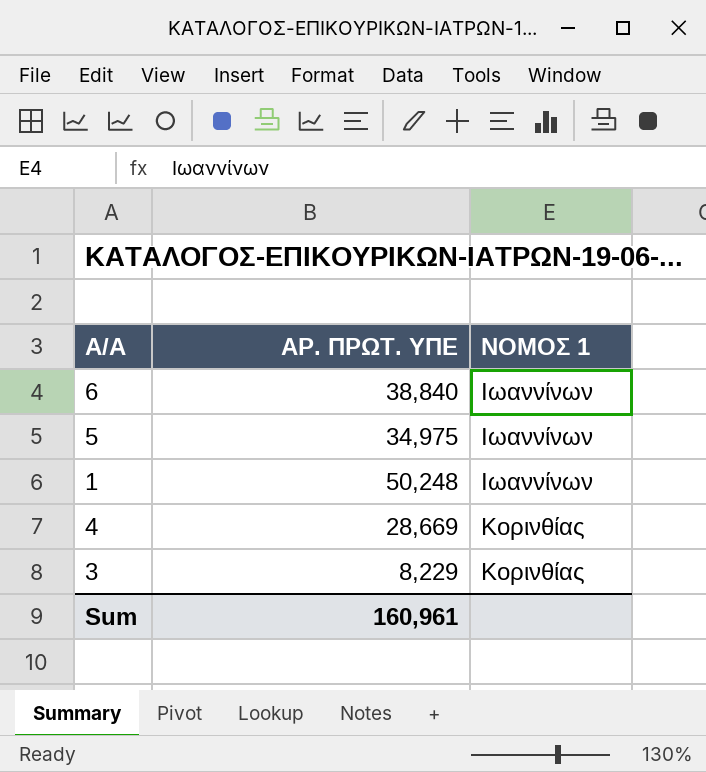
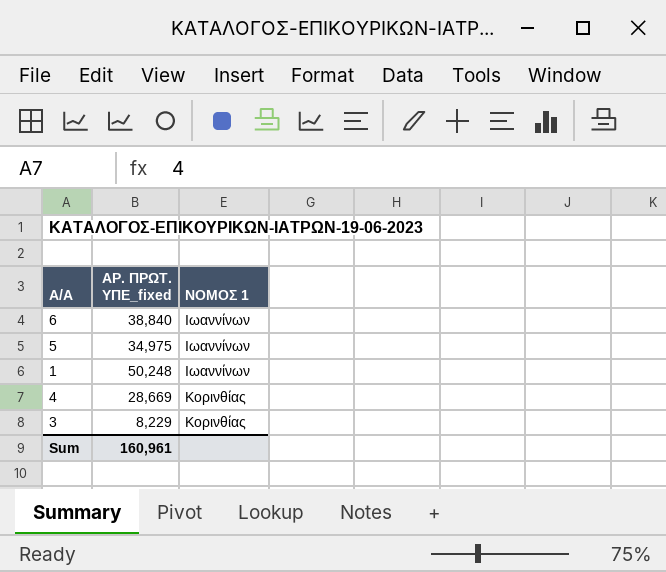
column name: ΑΡ. ΠΡΩΤ. ΥΠΕ -> ΑΡ. ΠΡΩΤ. ΥΠΕ_fixed

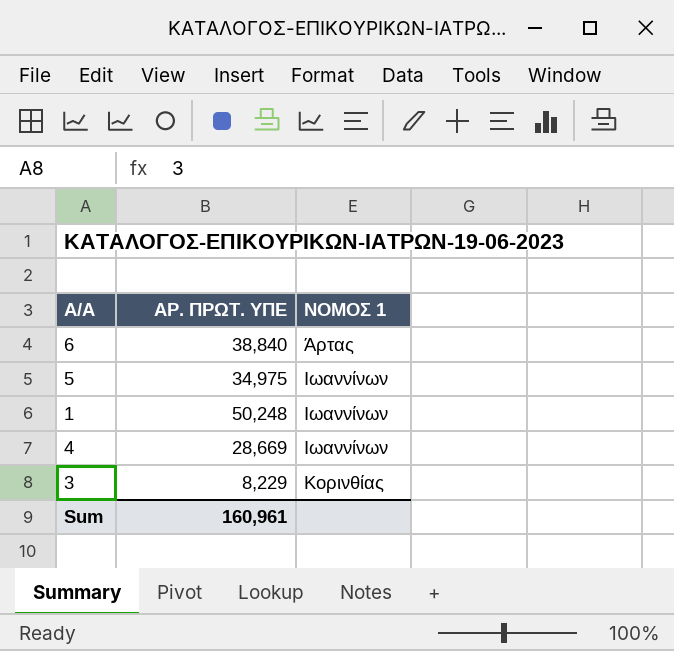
column name: ΑΡ. ΠΡΩΤ. ΥΠΕ_fixed -> ΑΡ. ΠΡΩΤ. ΥΠΕ
6 | ΝΟΜΟΣ 1: Ιωαννίνων -> Άρτας
4 | ΝΟΜΟΣ 1: Κορινθίας -> Ιωαννίνων

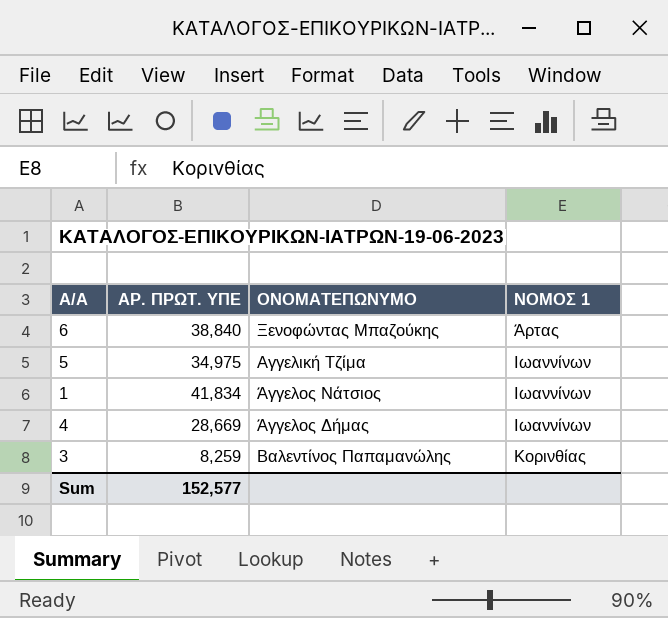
column ΟΝΟΜΑΤΕΠΩΝΥΜΟ | position: none -> 3
1 | ΑΡ. ΠΡΩΤ. ΥΠΕ: 50,248 -> 41,834
3 | ΑΡ. ΠΡΩΤ. ΥΠΕ: 8,229 -> 8,259
Sum | ΑΡ. ΠΡΩΤ. ΥΠΕ: 160,961 -> 152,577

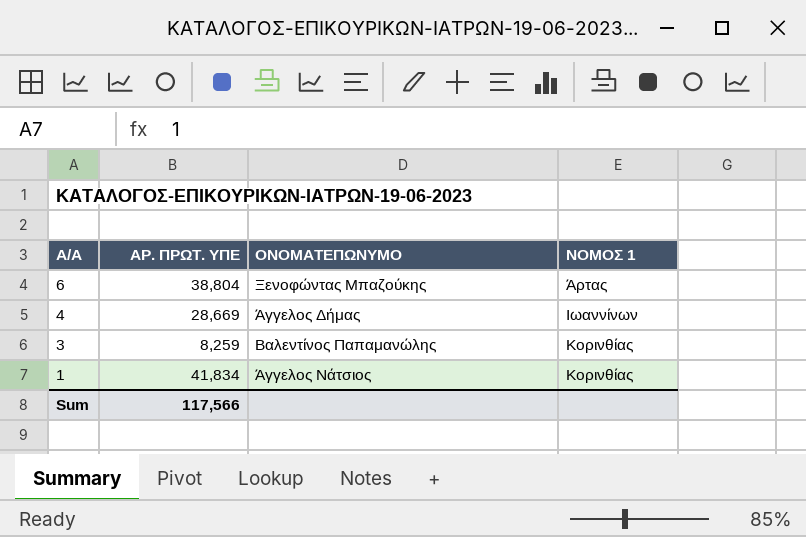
row order: ΝΟΜΟΣ 1 ascending -> Α/Α descending
row 5: 34,975 | Αγγελική Τζίμα | Ιωαννίνων -> none
6 | ΑΡ. ΠΡΩΤ. ΥΠΕ: 38,840 -> 38,804
1 | ΝΟΜΟΣ 1: Ιωαννίνων -> Κορινθίας
Sum | ΑΡ. ΠΡΩΤ. ΥΠΕ: 152,577 -> 117,566

